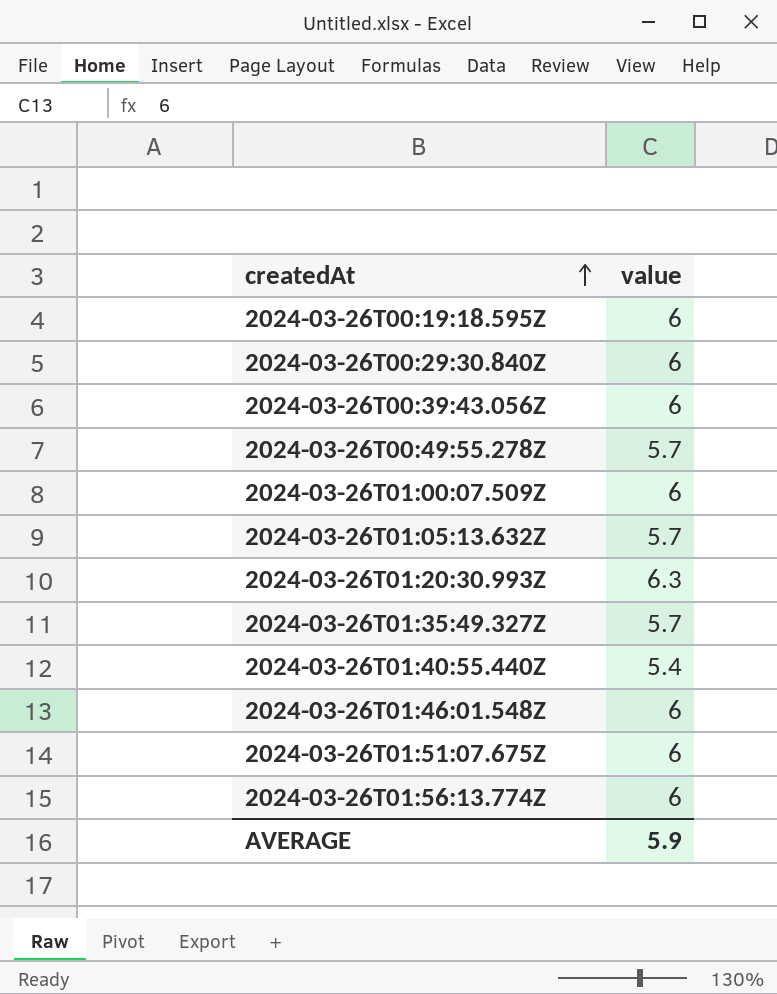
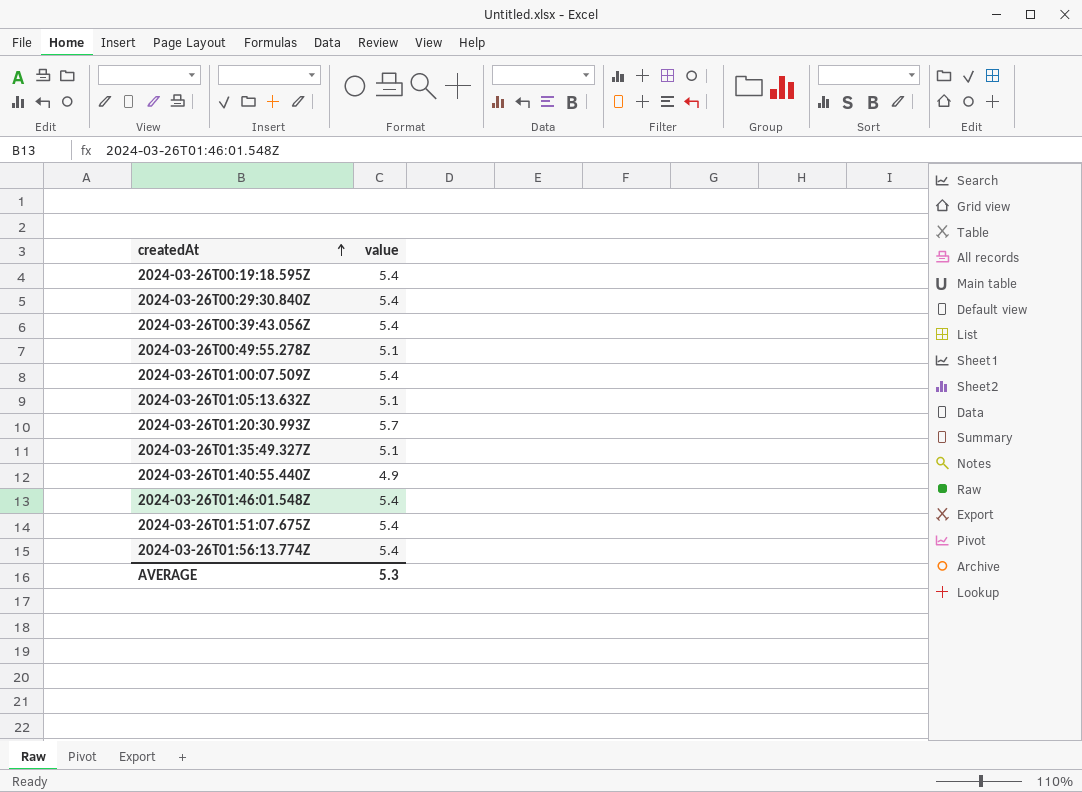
2024-03-26T00:19:18.595Z | value: 6 -> 5.4
2024-03-26T00:29:30.840Z | value: 6 -> 5.4
2024-03-26T00:39:43.056Z | value: 6 -> 5.4
2024-03-26T00:49:55.278Z | value: 5.7 -> 5.1
2024-03-26T01:00:07.509Z | value: 6 -> 5.4
2024-03-26T01:05:13.632Z | value: 5.7 -> 5.1
2024-03-26T01:20:30.993Z | value: 6.3 -> 5.7
2024-03-26T01:35:49.327Z | value: 5.7 -> 5.1
2024-03-26T01:40:55.440Z | value: 5.4 -> 4.9
2024-03-26T01:46:01.548Z | value: 6 -> 5.4
2024-03-26T01:51:07.675Z | value: 6 -> 5.4
2024-03-26T01:56:13.774Z | value: 6 -> 5.4
AVERAGE | value: 5.9 -> 5.3

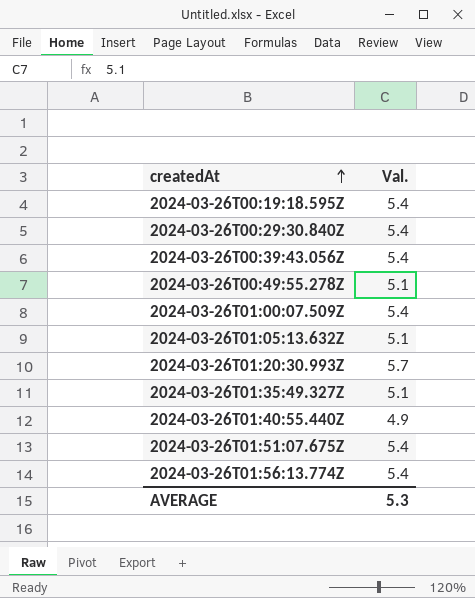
column name: value -> Val.
row 2024-03-26T01:46:01.548Z: 5.4 -> none

